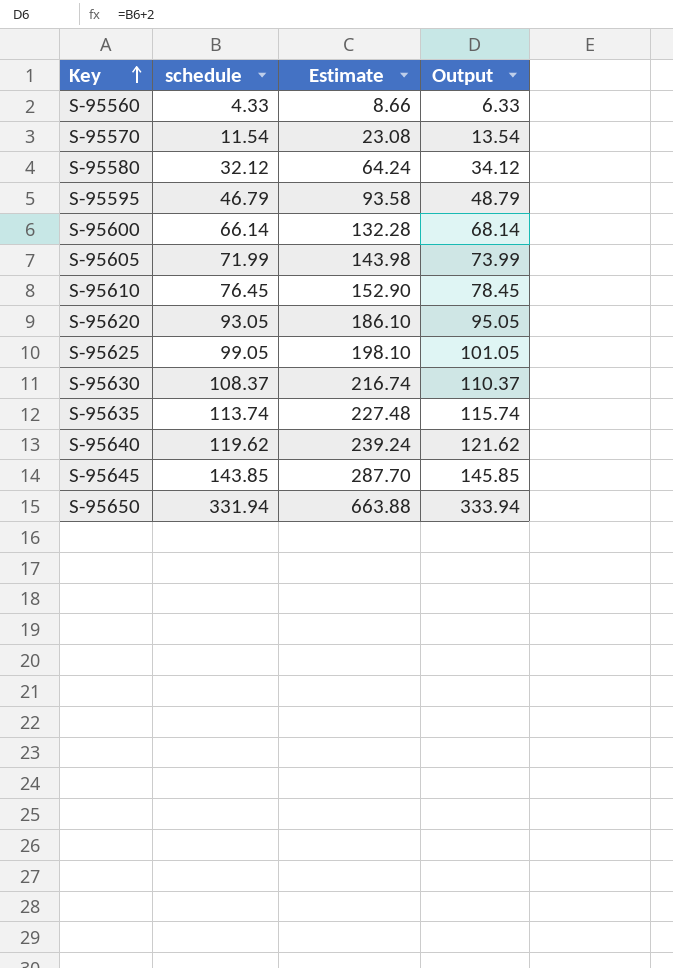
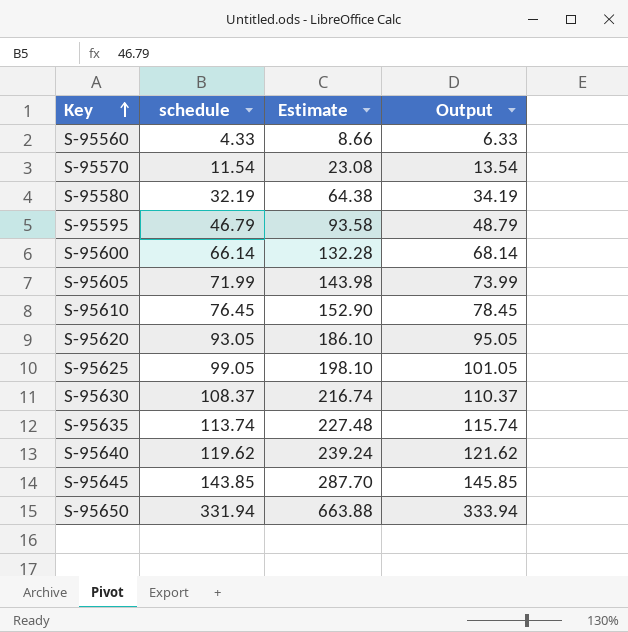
S-95580 | schedule: 32.12 -> 32.19
S-95580 | Estimate: 64.24 -> 64.38
S-95580 | Output: 34.12 -> 34.19

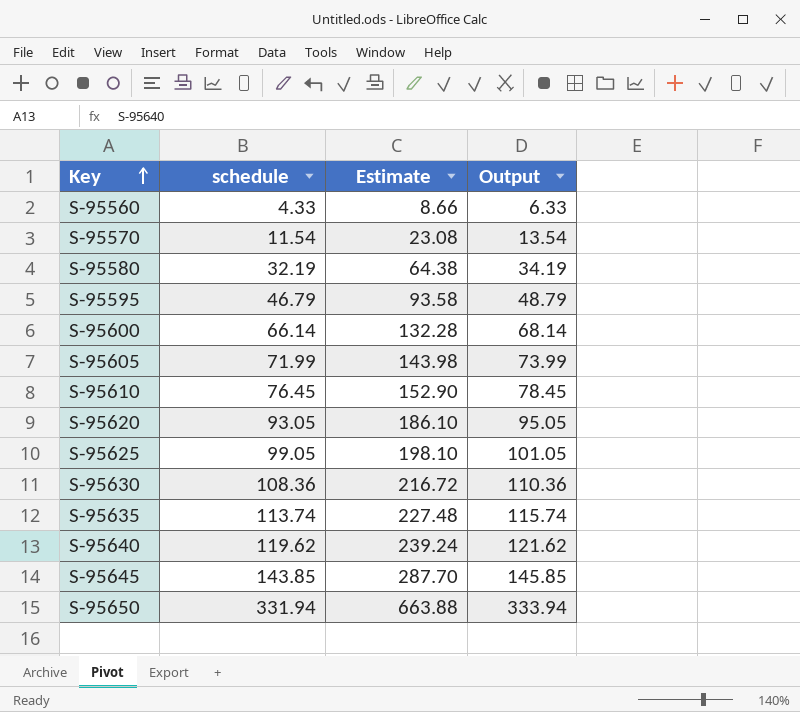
S-95630 | schedule: 108.37 -> 108.36
S-95630 | Estimate: 216.74 -> 216.72
S-95630 | Output: 110.37 -> 110.36

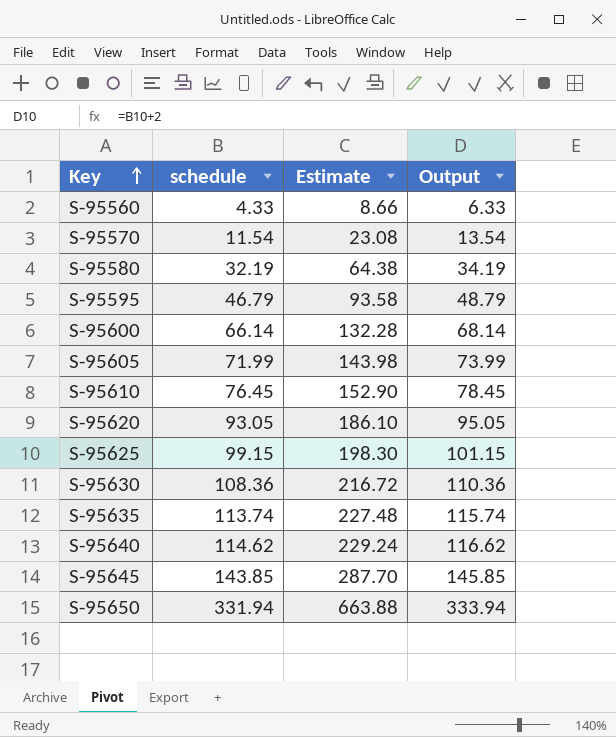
S-95625 | schedule: 99.05 -> 99.15
S-95625 | Estimate: 198.10 -> 198.30
S-95625 | Output: 101.05 -> 101.15
S-95640 | schedule: 119.62 -> 114.62
S-95640 | Estimate: 239.24 -> 229.24
S-95640 | Output: 121.62 -> 116.62

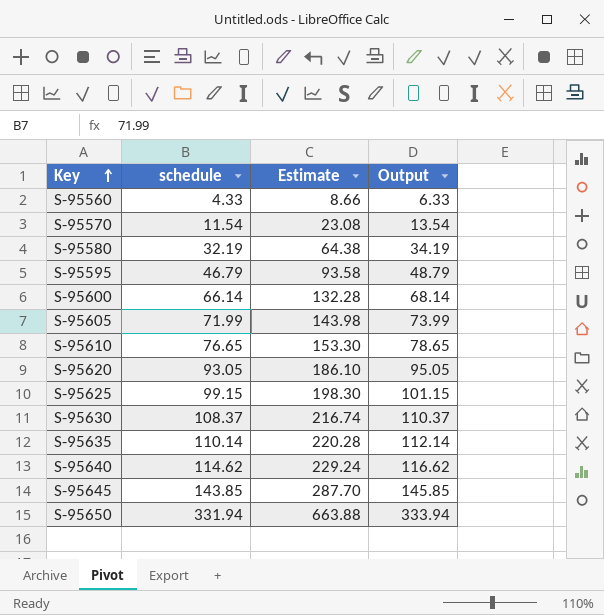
S-95610 | schedule: 76.45 -> 76.65
S-95610 | Estimate: 152.90 -> 153.30
S-95610 | Output: 78.45 -> 78.65
S-95630 | schedule: 108.36 -> 108.37
S-95630 | Estimate: 216.72 -> 216.74
S-95630 | Output: 110.36 -> 110.37
S-95635 | schedule: 113.74 -> 110.14
S-95635 | Estimate: 227.48 -> 220.28
S-95635 | Output: 115.74 -> 112.14

